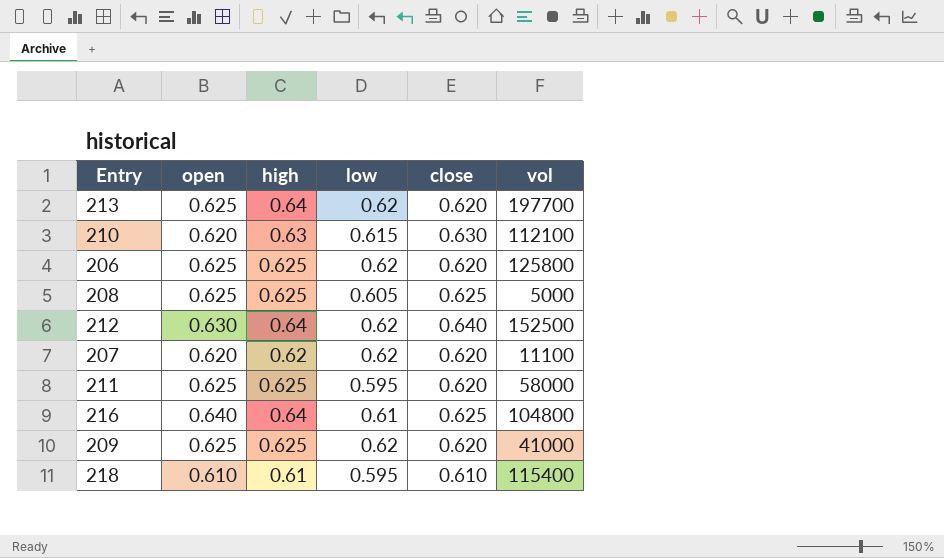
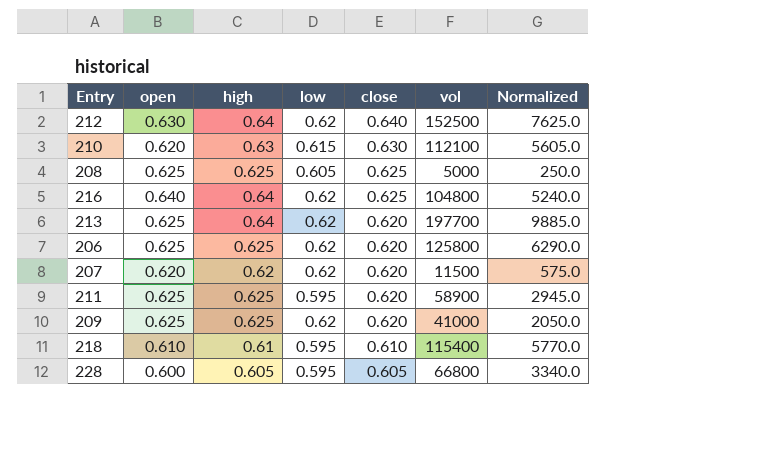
row order: none -> close descending
column Normalized | formula: none -> [vol] * 0.05
216 | low: 0.61 -> 0.62
207 | vol: 11100 -> 11500
211 | vol: 58000 -> 58900
row 228: none -> 0.600 | 0.605 | 0.595 | 0.605 | 66800 | 3340.0

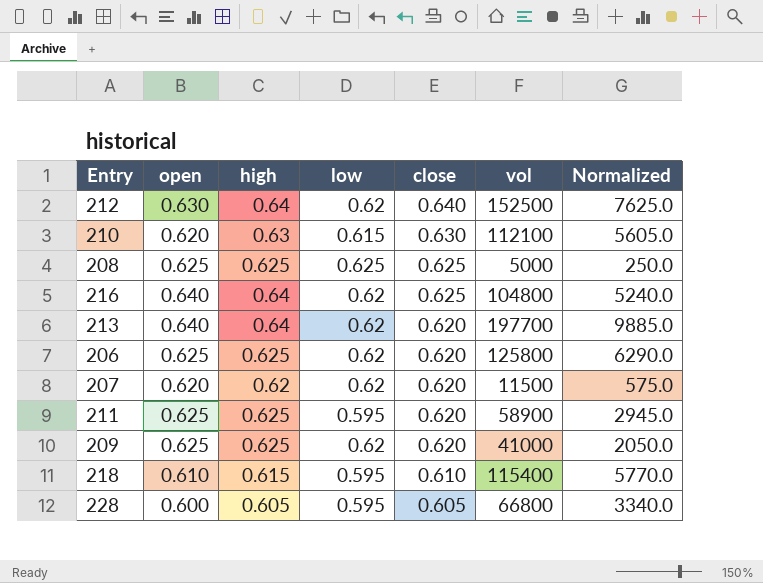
208 | low: 0.605 -> 0.625
213 | open: 0.625 -> 0.640
218 | high: 0.61 -> 0.615

